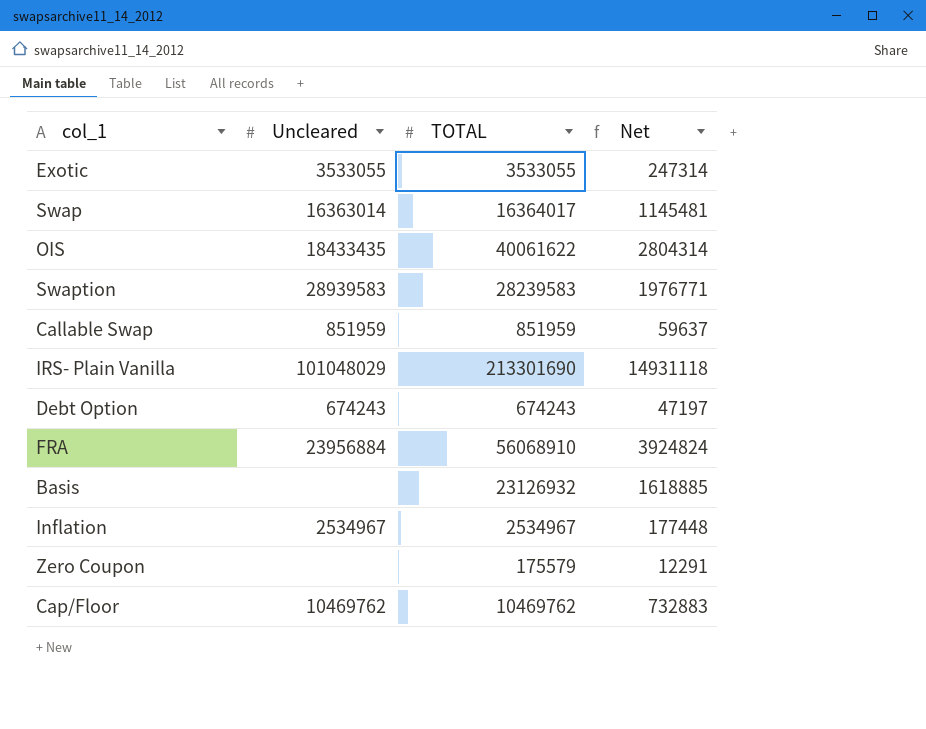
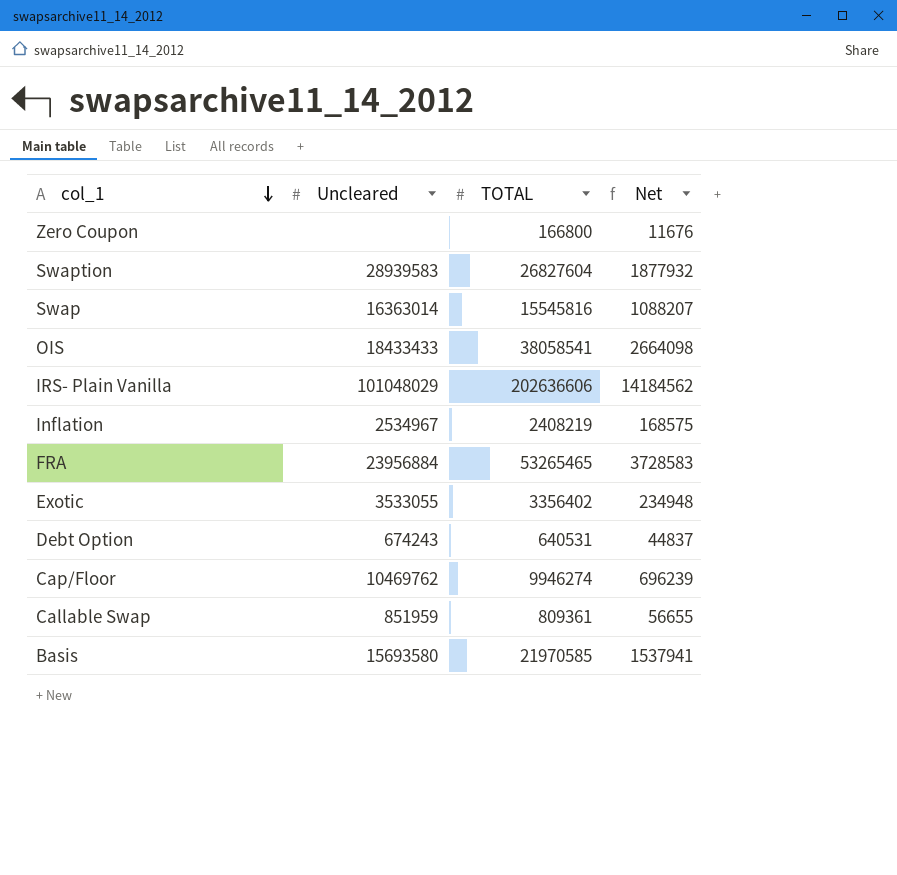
row order: none -> col_1 descending
Zero Coupon | TOTAL: 175579 -> 166800
Zero Coupon | Net: 12291 -> 11676
Swaption | TOTAL: 28239583 -> 26827604
Swaption | Net: 1976771 -> 1877932
Swap | TOTAL: 16364017 -> 15545816
Swap | Net: 1145481 -> 1088207
OIS | Uncleared: 18433435 -> 18433433
OIS | TOTAL: 40061622 -> 38058541
OIS | Net: 2804314 -> 2664098
IRS- Plain Vanilla | TOTAL: 213301690 -> 202636606
IRS- Plain Vanilla | Net: 14931118 -> 14184562
Inflation | TOTAL: 2534967 -> 2408219
Inflation | Net: 177448 -> 168575
FRA | TOTAL: 56068910 -> 53265465
FRA | Net: 3924824 -> 3728583
Exotic | TOTAL: 3533055 -> 3356402
Exotic | Net: 247314 -> 234948
Debt Option | TOTAL: 674243 -> 640531
Debt Option | Net: 47197 -> 44837
Cap/Floor | TOTAL: 10469762 -> 9946274
Cap/Floor | Net: 732883 -> 696239
Callable Swap | TOTAL: 851959 -> 809361
Callable Swap | Net: 59637 -> 56655
Basis | Uncleared: none -> 15693580
Basis | TOTAL: 23126932 -> 21970585
Basis | Net: 1618885 -> 1537941

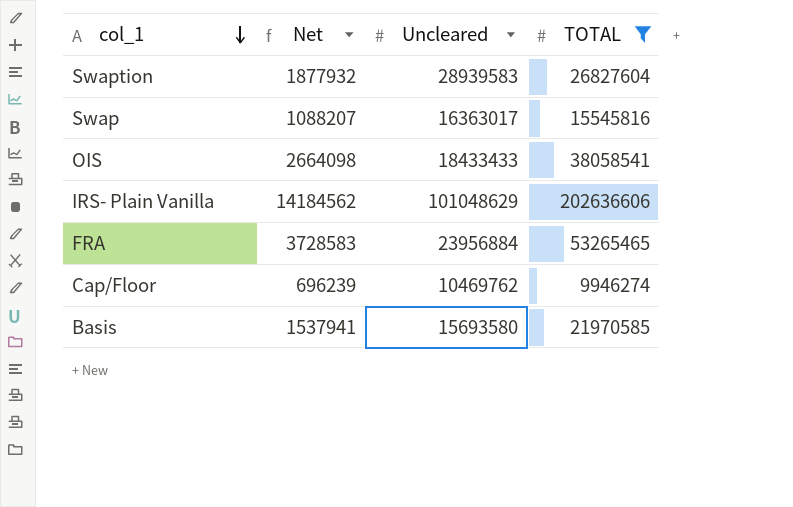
filter: none -> TOTAL >= 9946274
column Net | position: 4 -> 2
Swap | Uncleared: 16363014 -> 16363017
IRS- Plain Vanilla | Uncleared: 101048029 -> 101048629

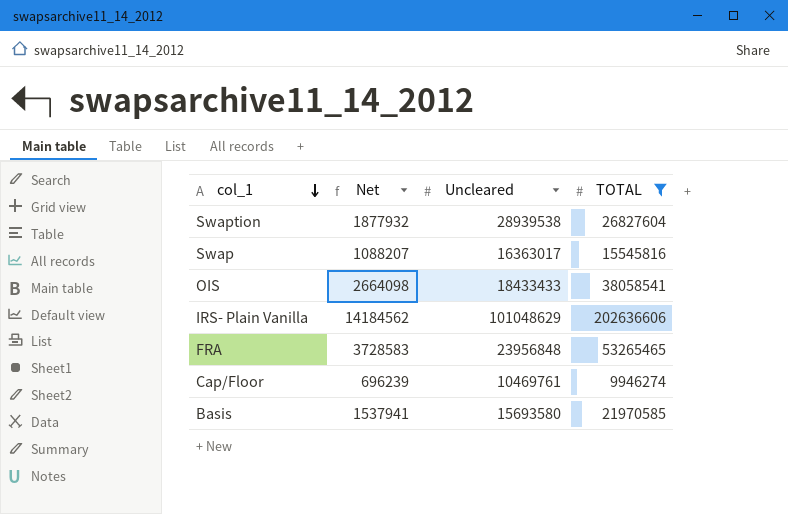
Swaption | Uncleared: 28939583 -> 28939538
FRA | Uncleared: 23956884 -> 23956848
Cap/Floor | Uncleared: 10469762 -> 10469761

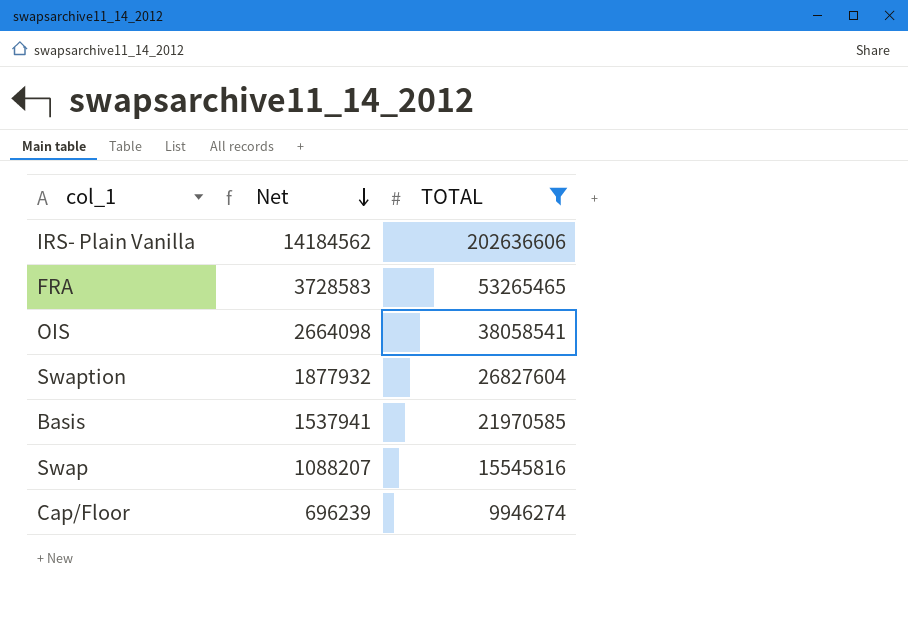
row order: col_1 descending -> Net descending
column Uncleared | position: 3 -> none

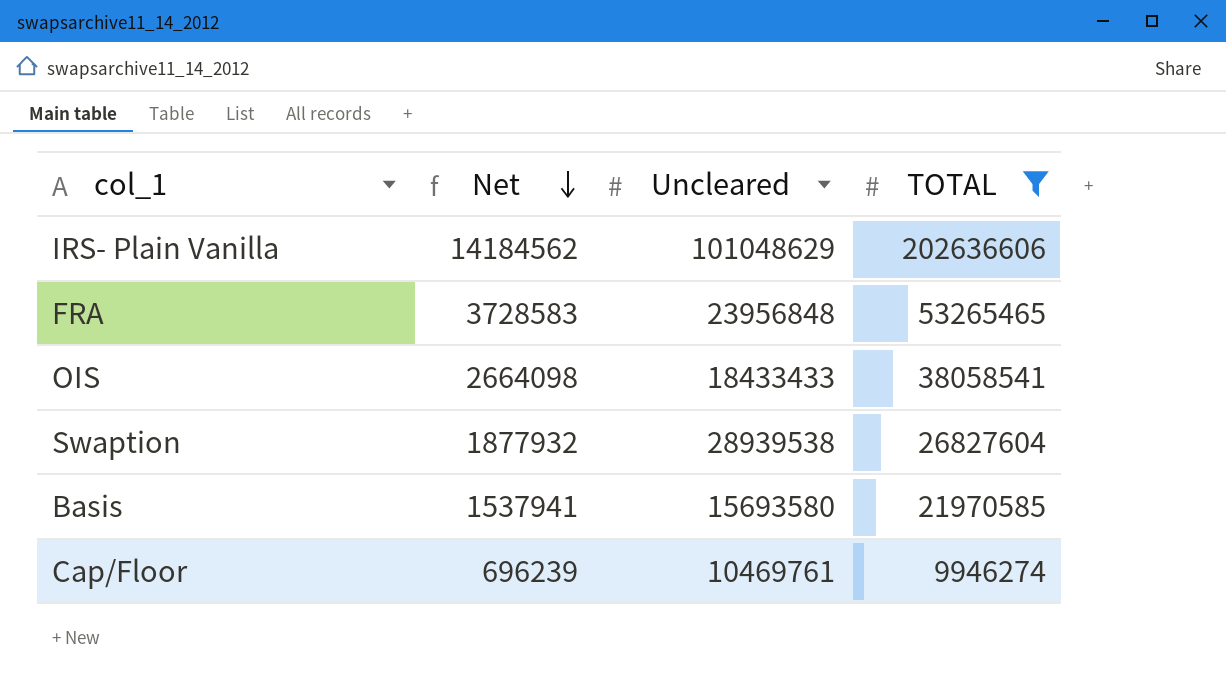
column Uncleared | position: none -> 3
row Swap: 1088207 | 15545816 -> none

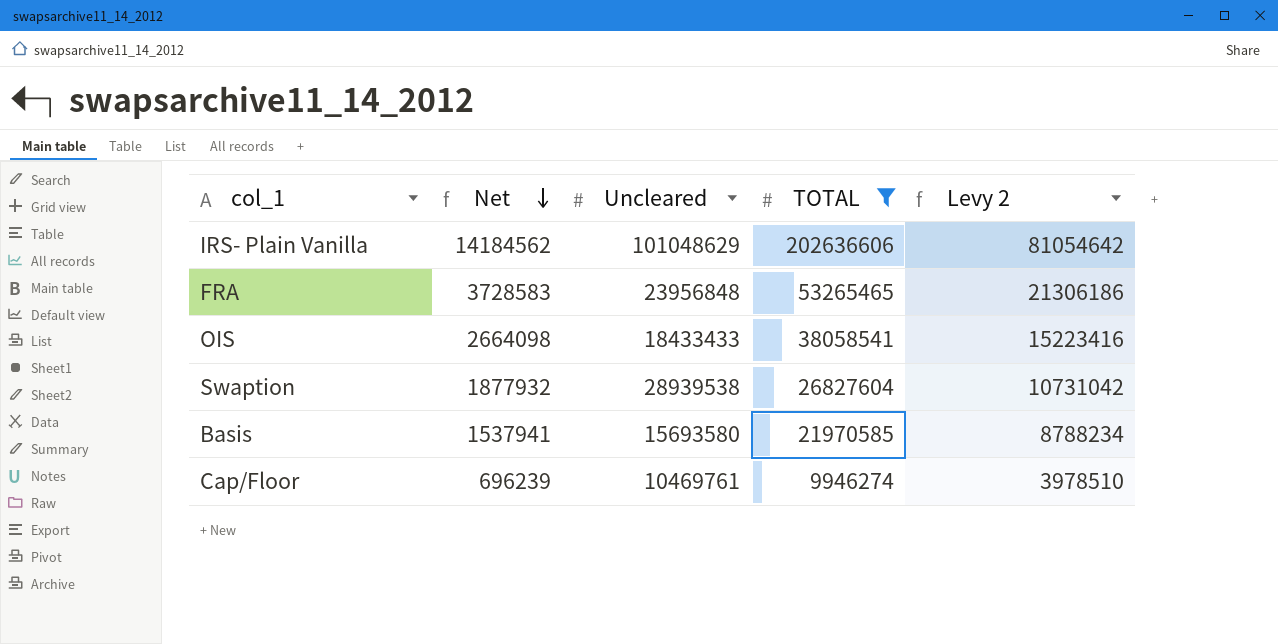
column Levy 2 | formula: none -> [TOTAL] * 0.4

